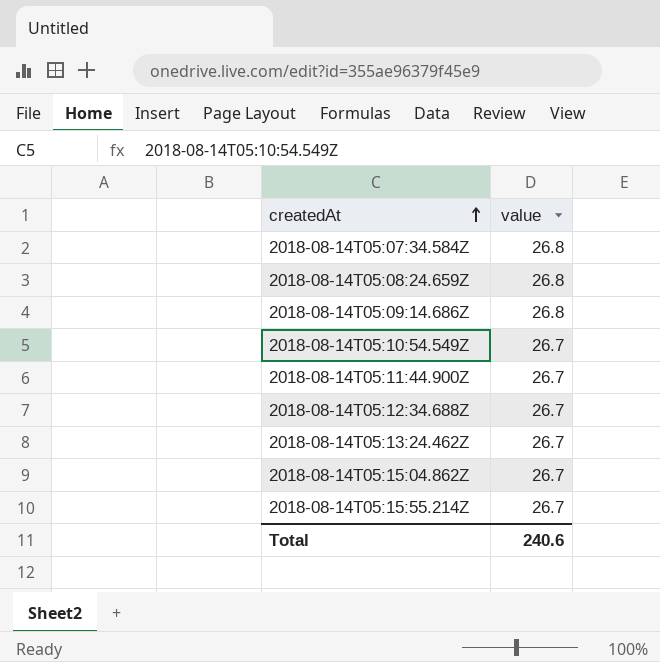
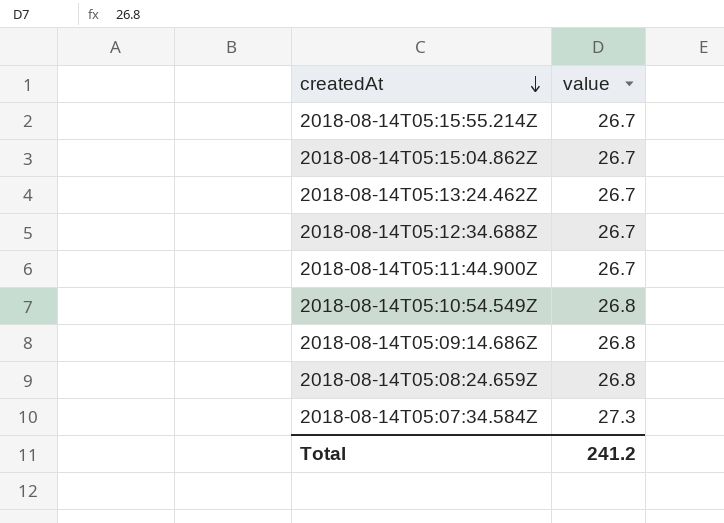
row order: createdAt ascending -> createdAt descending
2018-08-14T05:10:54.549Z | value: 26.7 -> 26.8
2018-08-14T05:07:34.584Z | value: 26.8 -> 27.3
Total | value: 240.6 -> 241.2

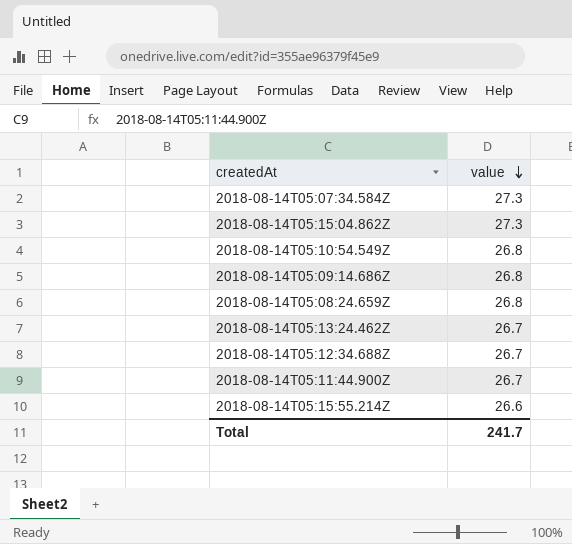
row order: createdAt descending -> value descending
2018-08-14T05:15:04.862Z | value: 26.7 -> 27.3
2018-08-14T05:15:55.214Z | value: 26.7 -> 26.6
Total | value: 241.2 -> 241.7

